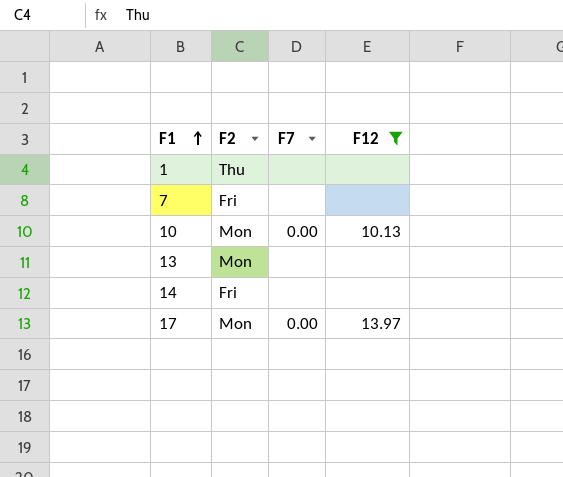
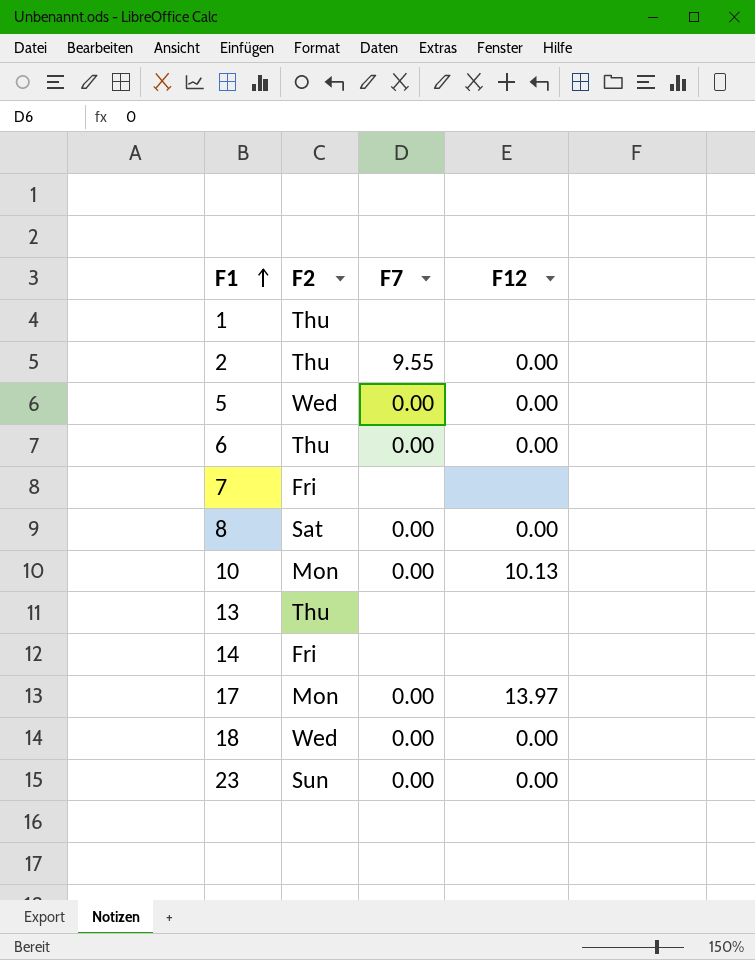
filter: F12 != 0.00 -> none
13 | F2: Mon -> Thu

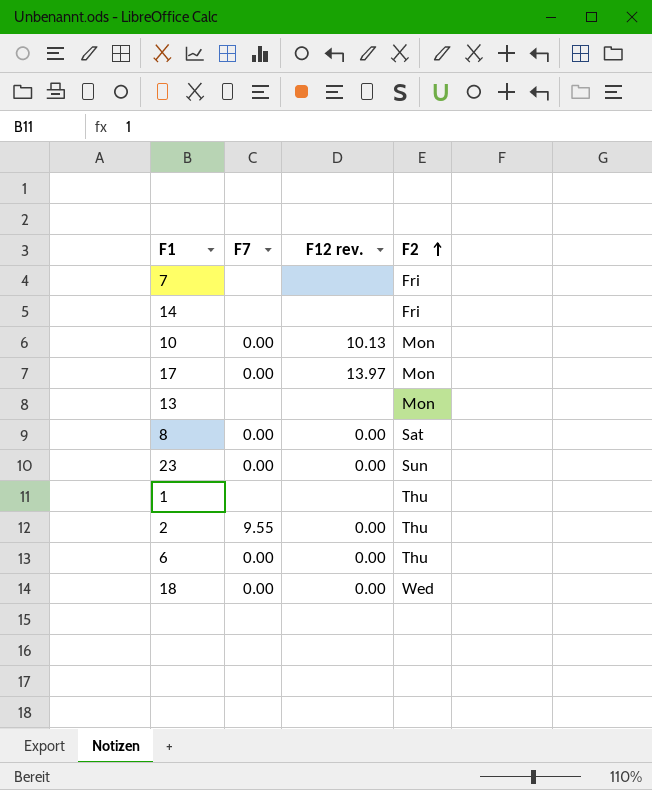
row order: F1 ascending -> F2 ascending
column name: F12 -> F12 rev.
column F2 | position: 2 -> 4
row 5: Wed | 0.00 | 0.00 -> none
13 | F2: Thu -> Mon

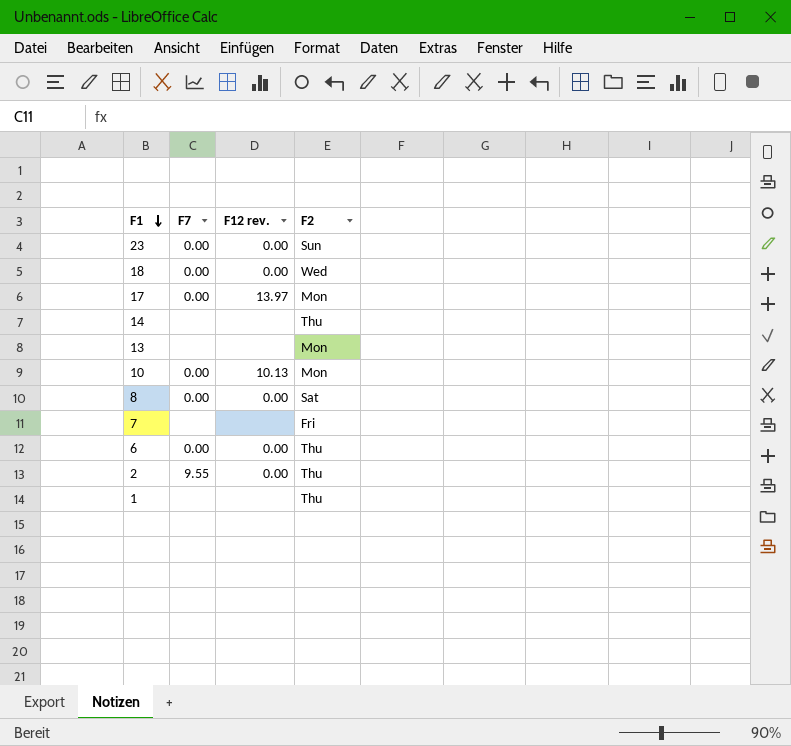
row order: F2 ascending -> F1 descending
14 | F2: Fri -> Thu

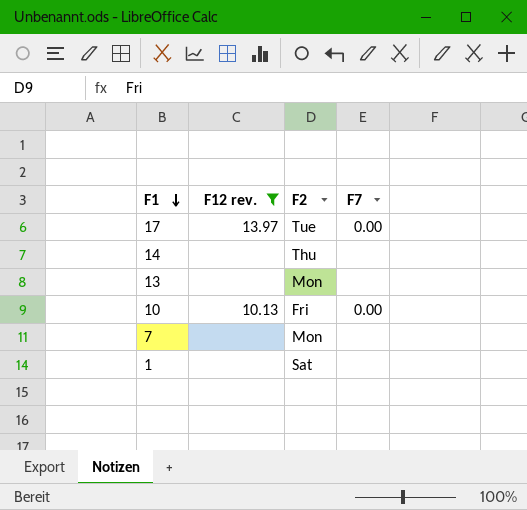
filter: none -> F12 rev. != 0.00
column F7 | position: 2 -> 4
17 | F2: Mon -> Tue
10 | F2: Mon -> Fri
7 | F2: Fri -> Mon
1 | F2: Thu -> Sat

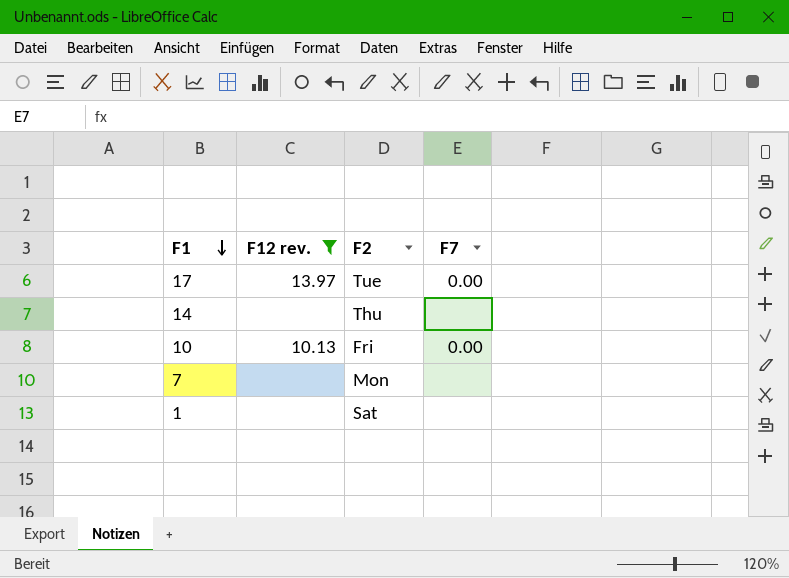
row 13: none | Mon | none -> none

